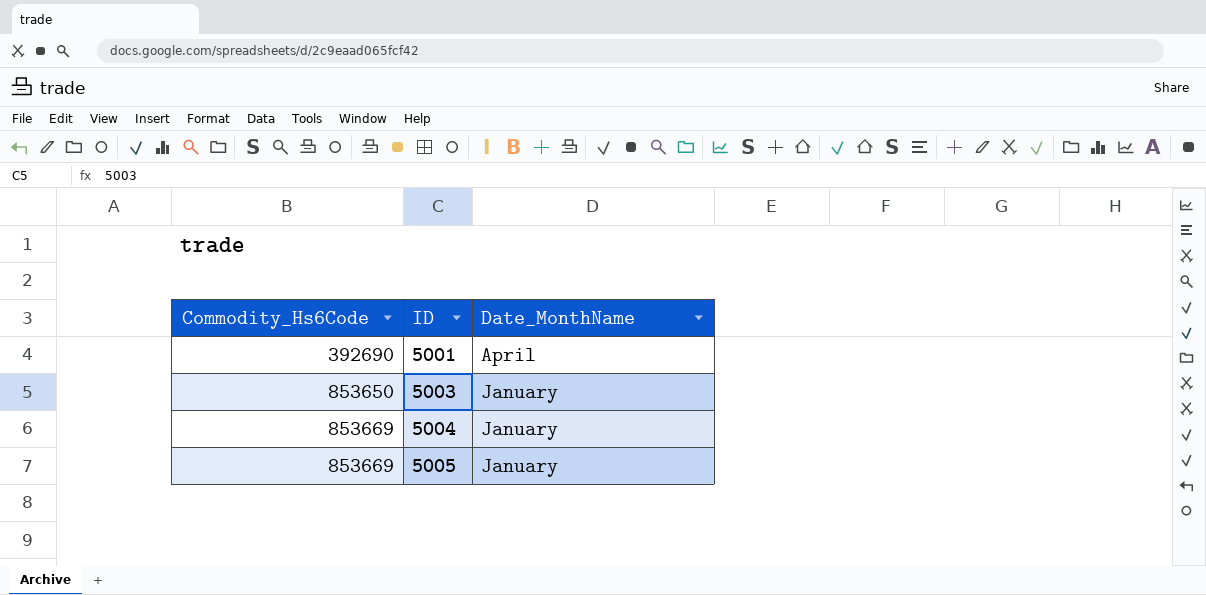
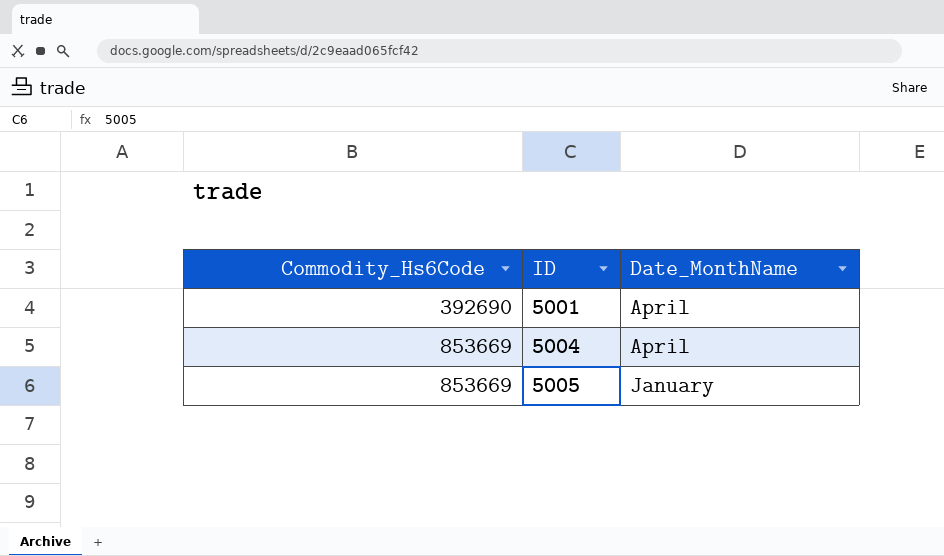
row 5003: 853650 | January -> none
5004 | Date_MonthName: January -> April

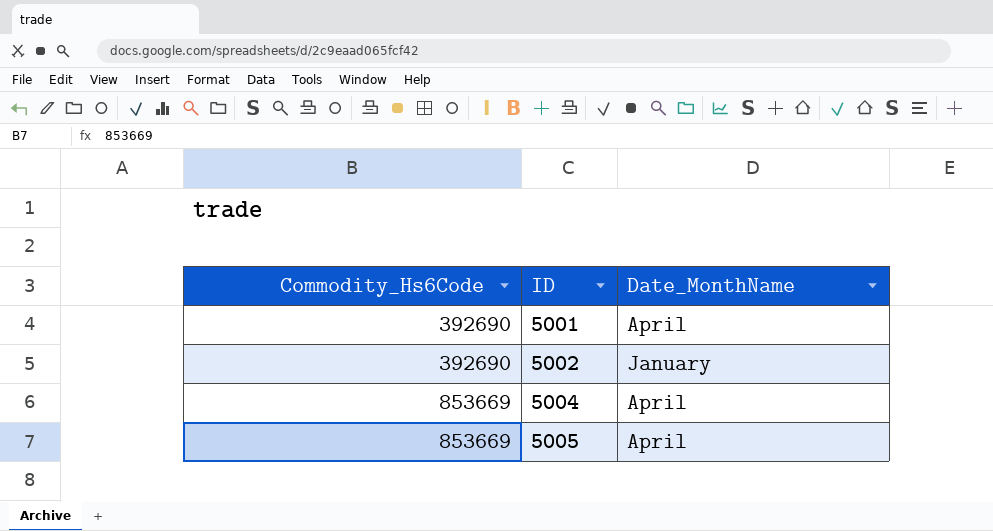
row 5002: none -> 392690 | January
5005 | Date_MonthName: January -> April

